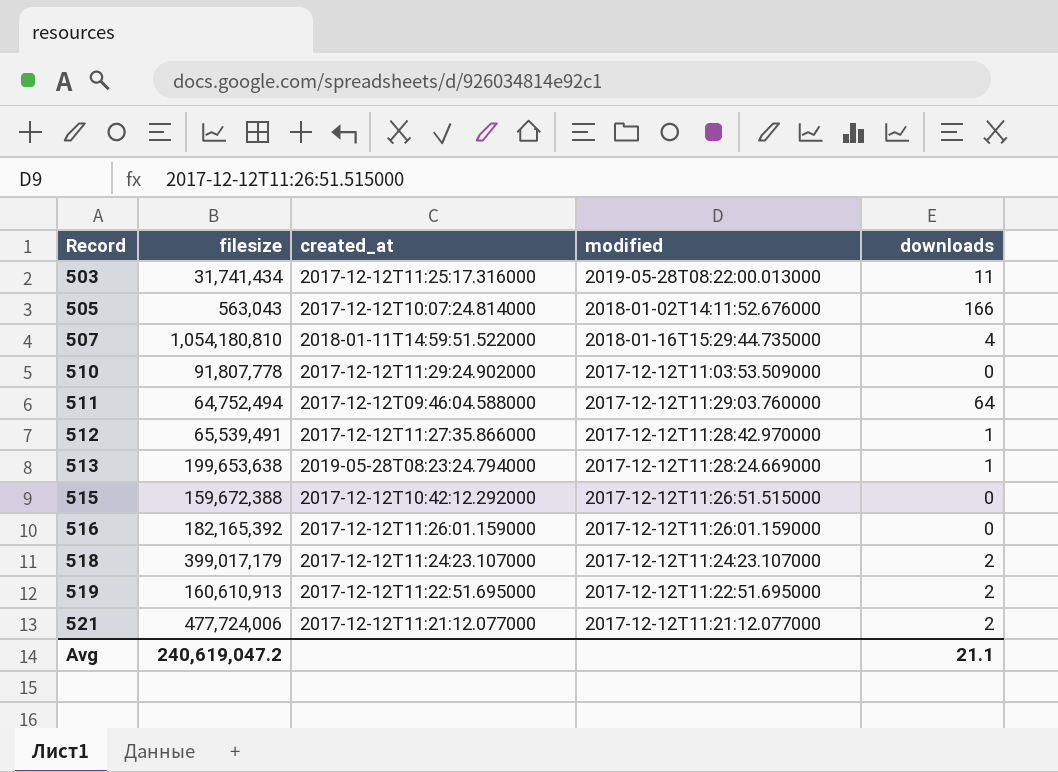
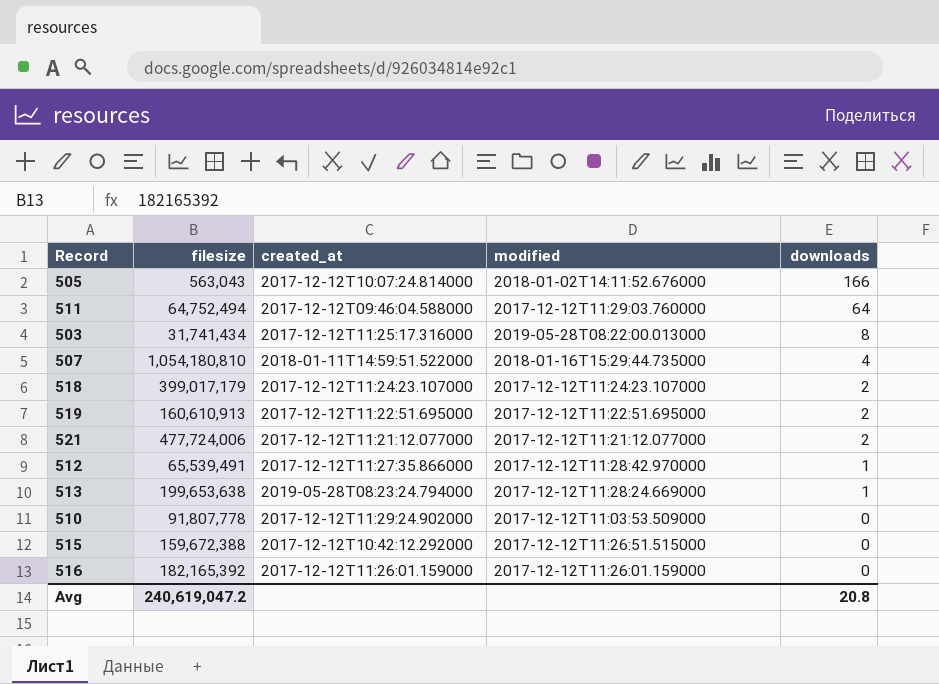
row order: Record ascending -> downloads descending
503 | downloads: 11 -> 8
Avg | downloads: 21.1 -> 20.8

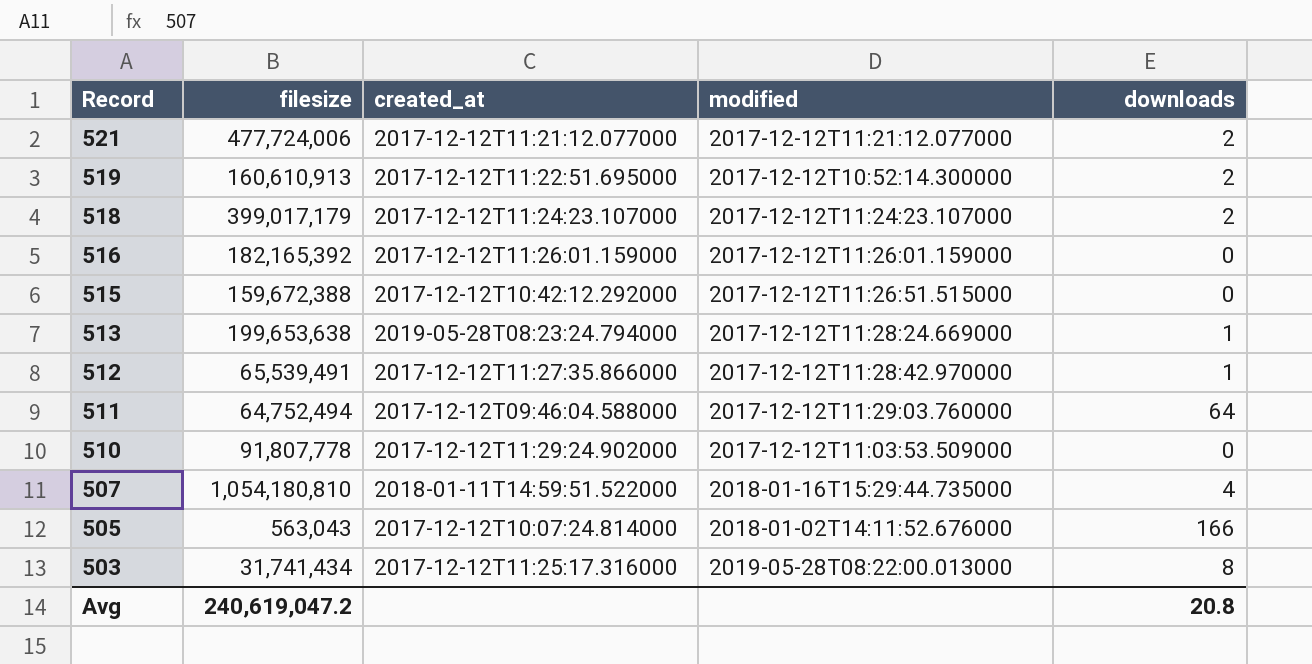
row order: downloads descending -> Record descending
519 | modified: 2017-12-12T11:22:51.695000 -> 2017-12-12T10:52:14.300000

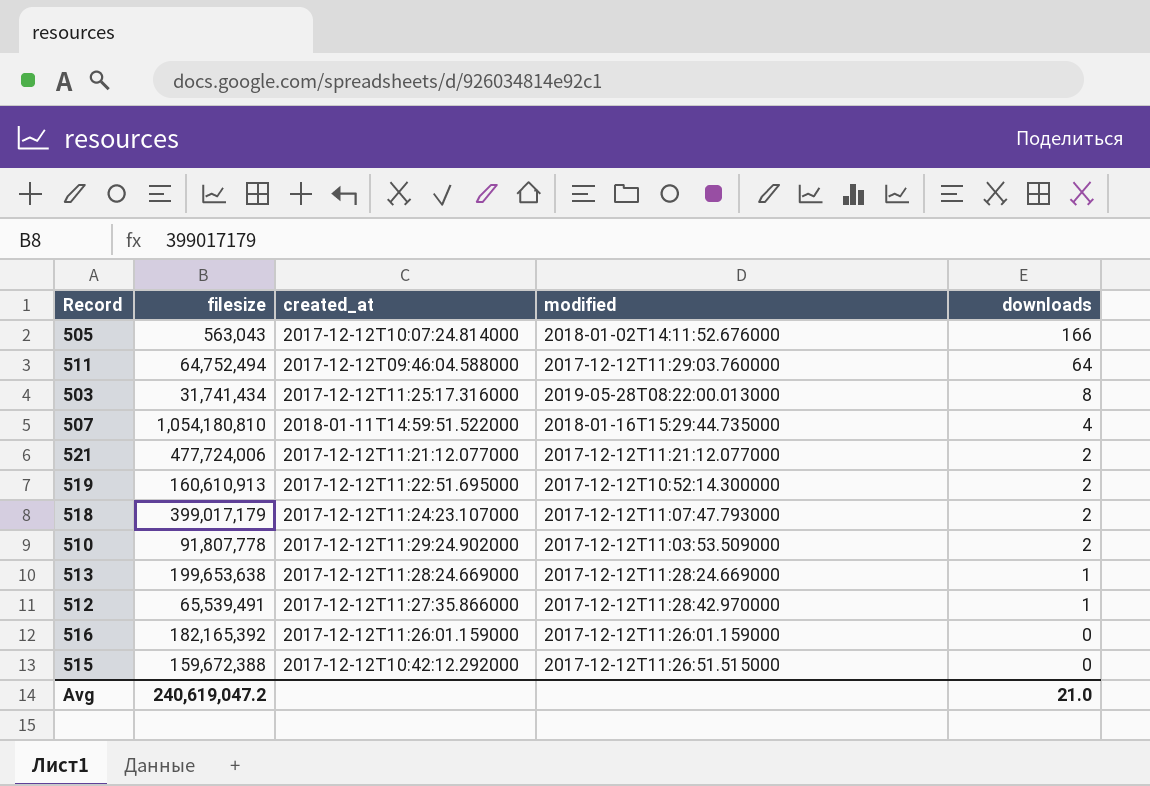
row order: Record descending -> downloads descending
518 | modified: 2017-12-12T11:24:23.107000 -> 2017-12-12T11:07:47.793000
510 | downloads: 0 -> 2
513 | created_at: 2019-05-28T08:23:24.794000 -> 2017-12-12T11:28:24.669000
Avg | downloads: 20.8 -> 21.0

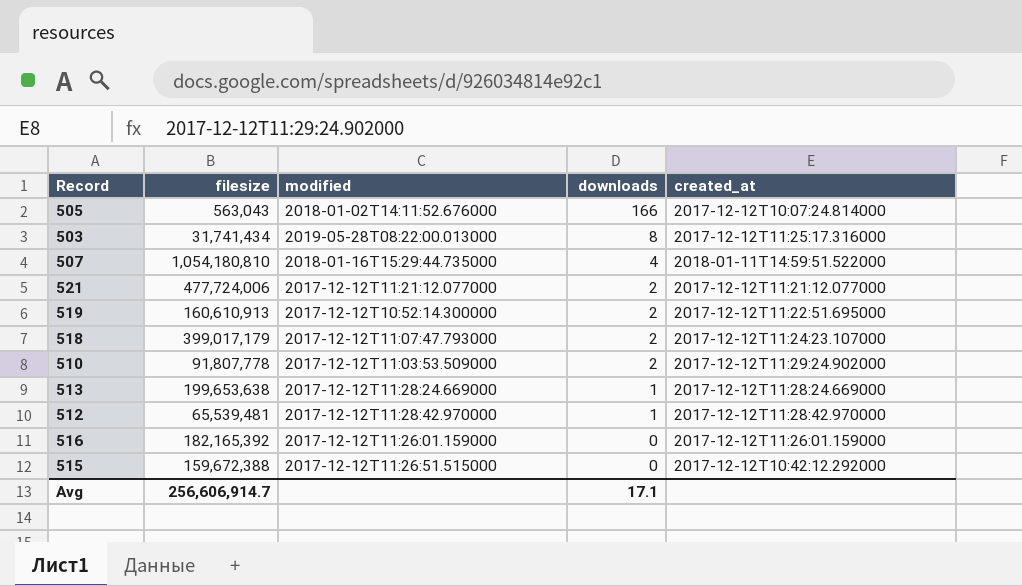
column created_at | position: 3 -> 5
row 511: 64,752,494 | 2017-12-12T09:46:04.588000 | 2017-12-12T11:29:03.760000 | 64 -> none
512 | filesize: 65,539,491 -> 65,539,481
512 | created_at: 2017-12-12T11:27:35.866000 -> 2017-12-12T11:28:42.970000
Avg | filesize: 240,619,047.2 -> 256,606,914.7
Avg | downloads: 21.0 -> 17.1

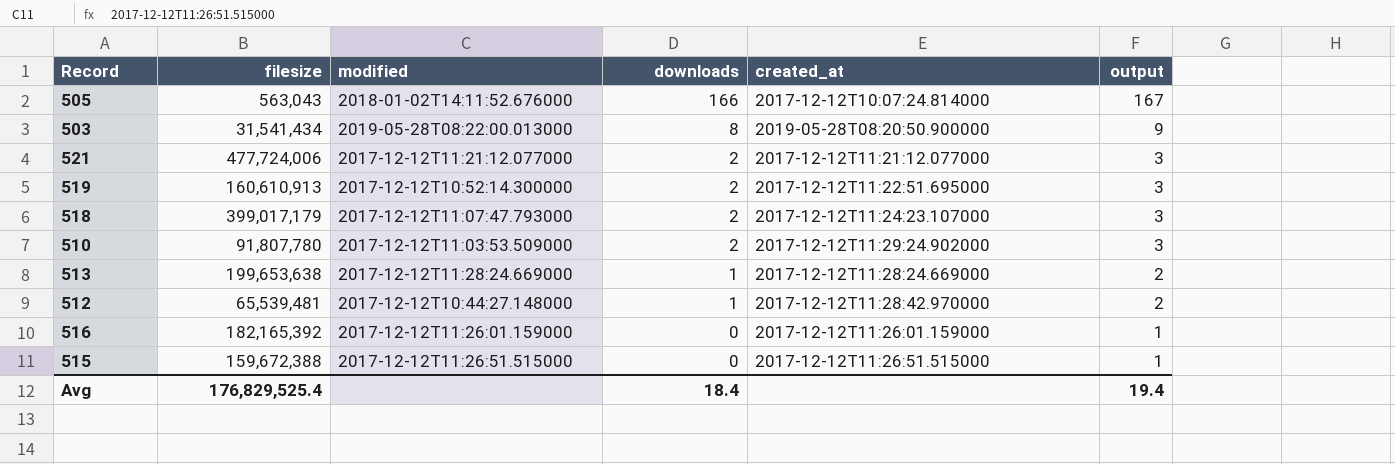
column output | formula: none -> [downloads] + 1
row 507: 1,054,180,810 | 2018-01-16T15:29:44.735000 | 4 | 2018-01-11T14:59:51.522000 -> none
503 | filesize: 31,741,434 -> 31,541,434
503 | created_at: 2017-12-12T11:25:17.316000 -> 2019-05-28T08:20:50.900000
510 | filesize: 91,807,778 -> 91,807,780
512 | modified: 2017-12-12T11:28:42.970000 -> 2017-12-12T10:44:27.148000
515 | created_at: 2017-12-12T10:42:12.292000 -> 2017-12-12T11:26:51.515000
Avg | filesize: 256,606,914.7 -> 176,829,525.4
Avg | downloads: 17.1 -> 18.4

